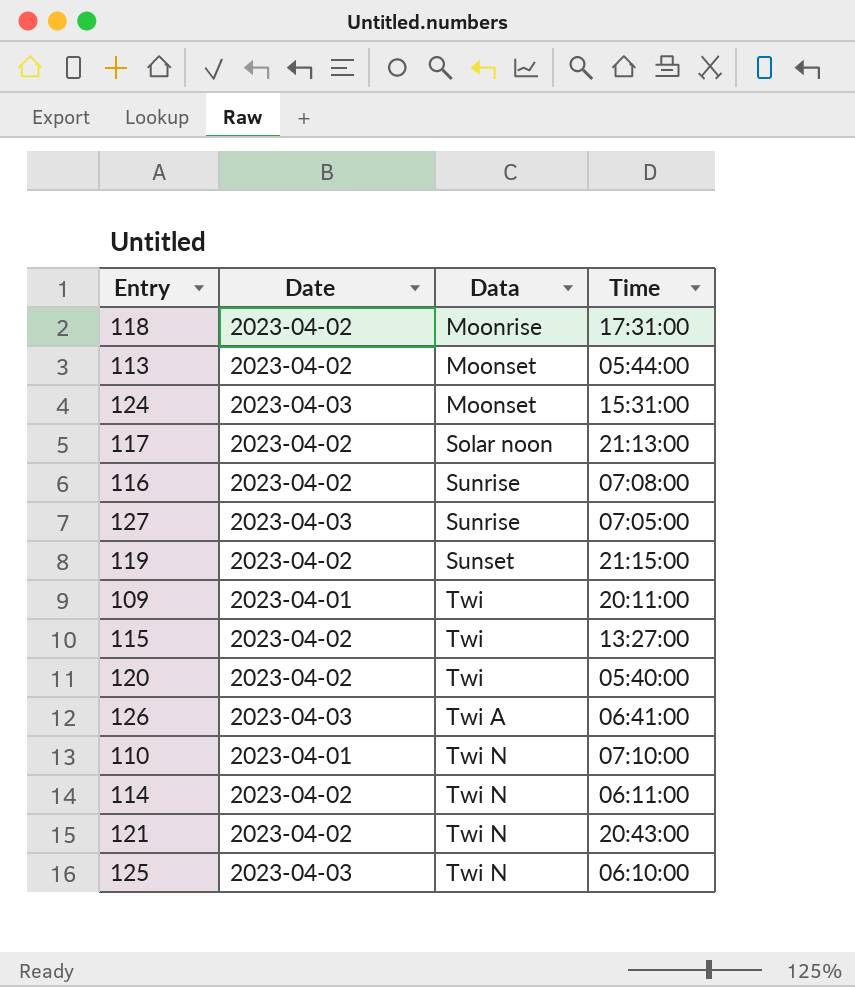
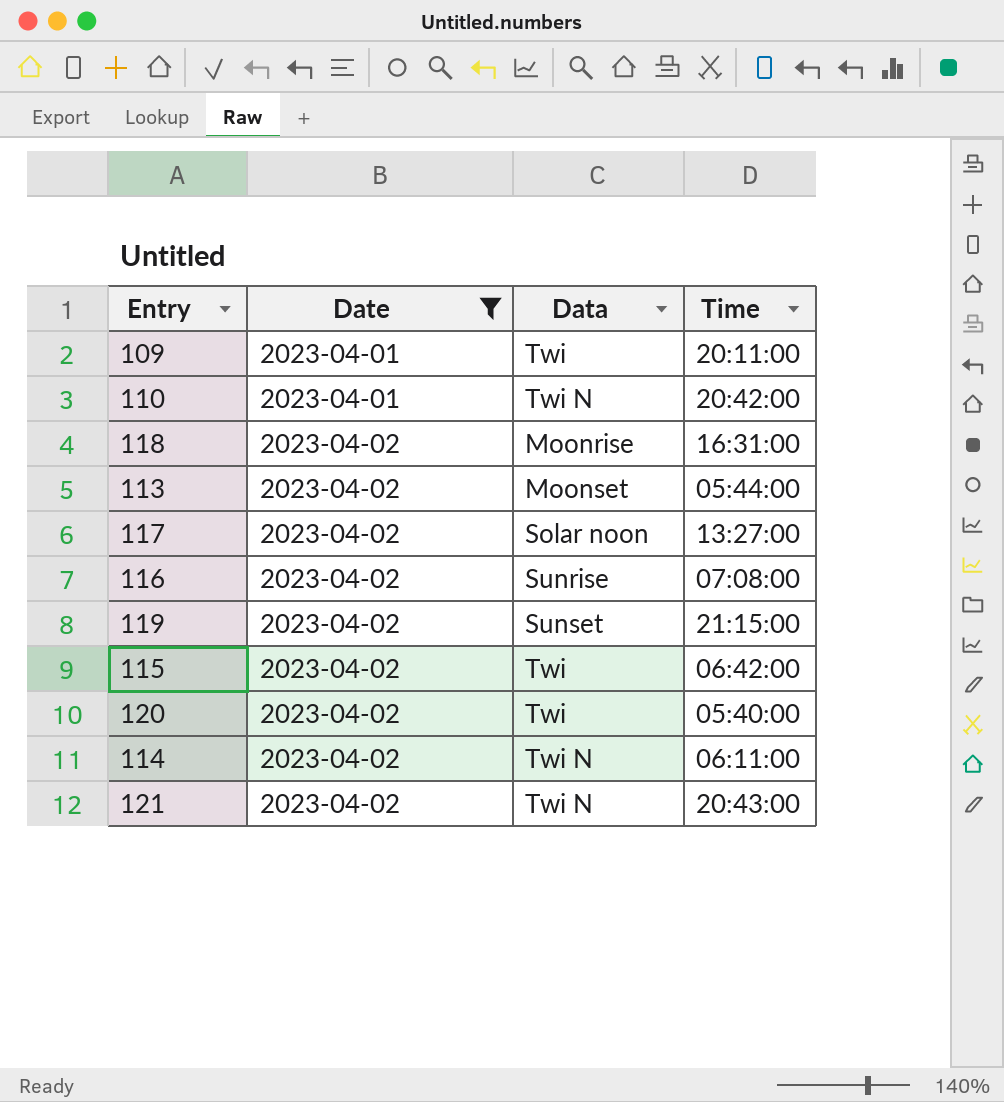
filter: none -> Date != 2023-04-03
row order: Data ascending -> Date ascending
110 | Time: 07:10:00 -> 20:42:00
118 | Time: 17:31:00 -> 16:31:00
117 | Time: 21:13:00 -> 13:27:00
115 | Time: 13:27:00 -> 06:42:00

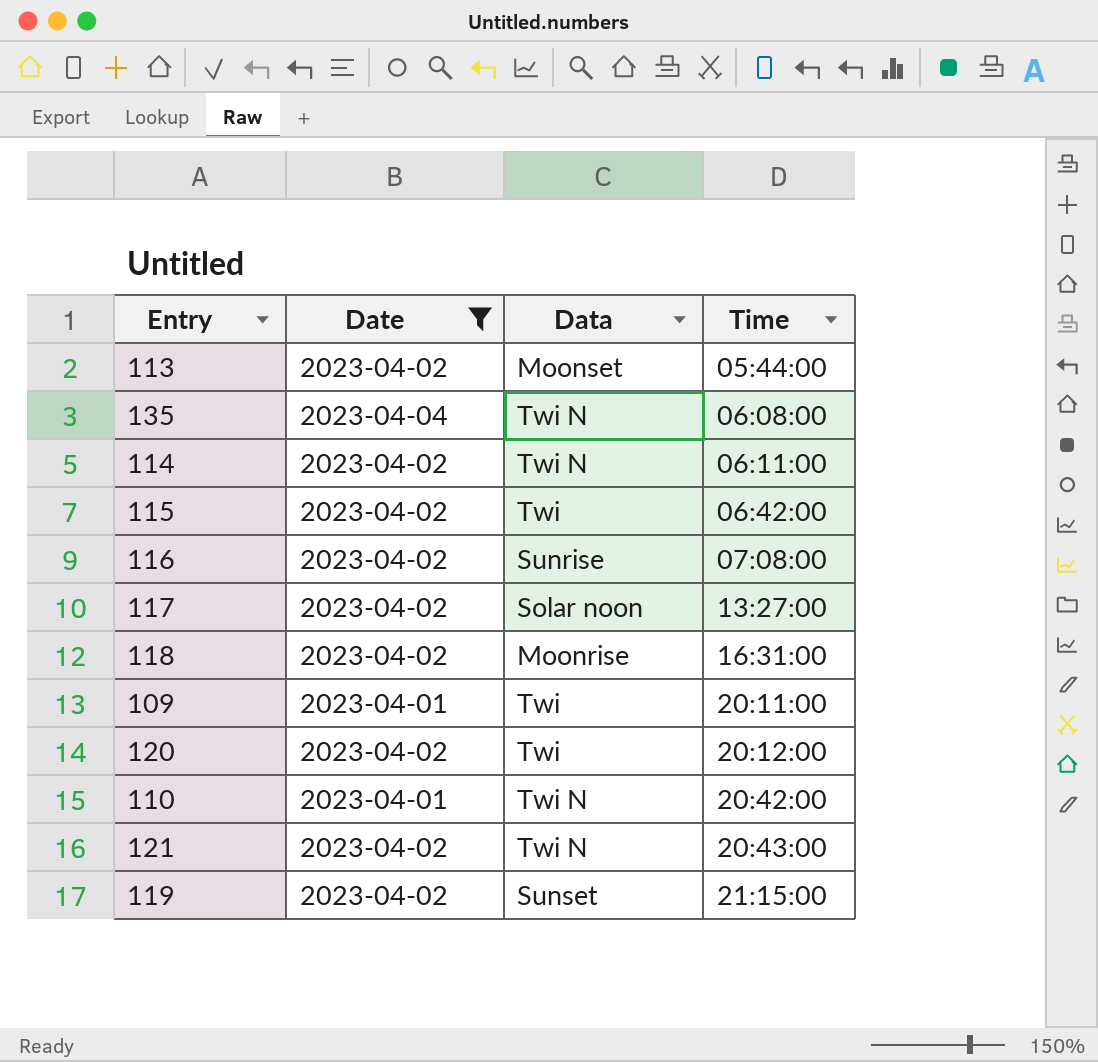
row order: Date ascending -> Time ascending
row 135: none -> 2023-04-04 | Twi N | 06:08:00
120 | Time: 05:40:00 -> 20:12:00

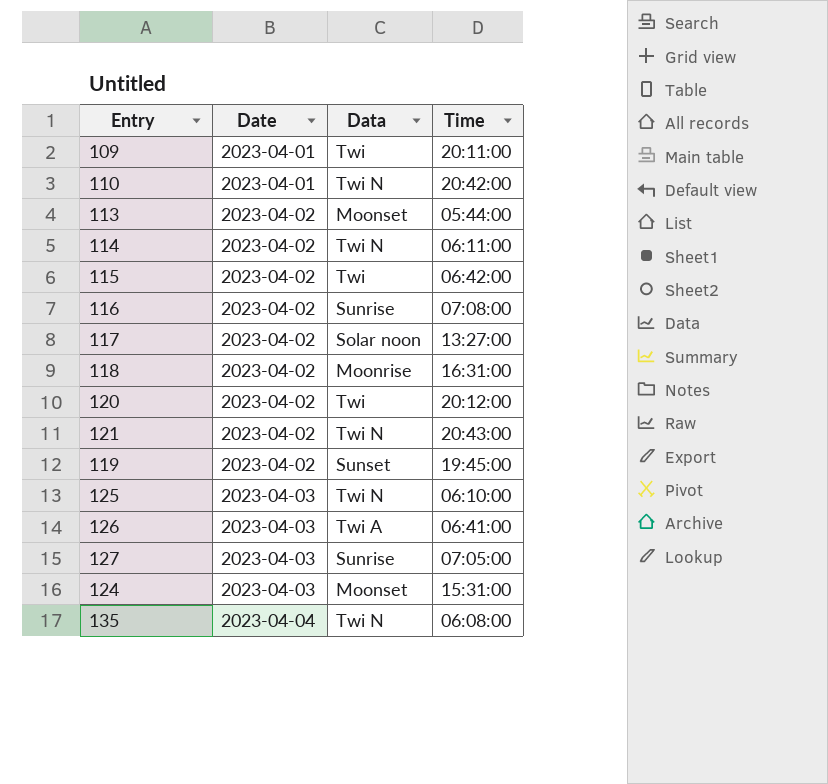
filter: Date != 2023-04-03 -> none
row order: Time ascending -> Date ascending
119 | Time: 21:15:00 -> 19:45:00

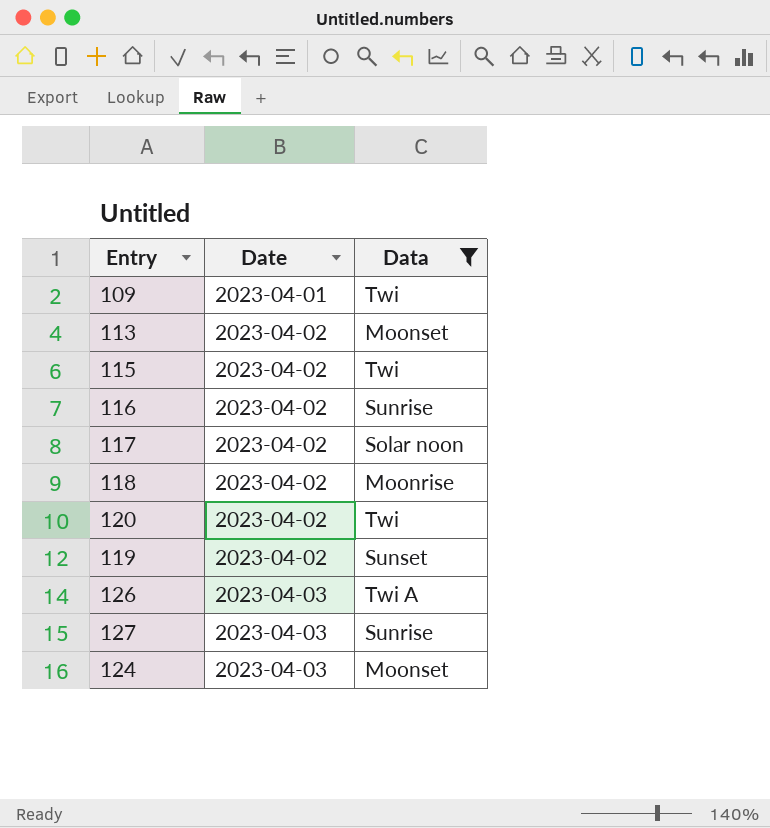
filter: none -> Data != Twi N
column Time | position: 4 -> none

